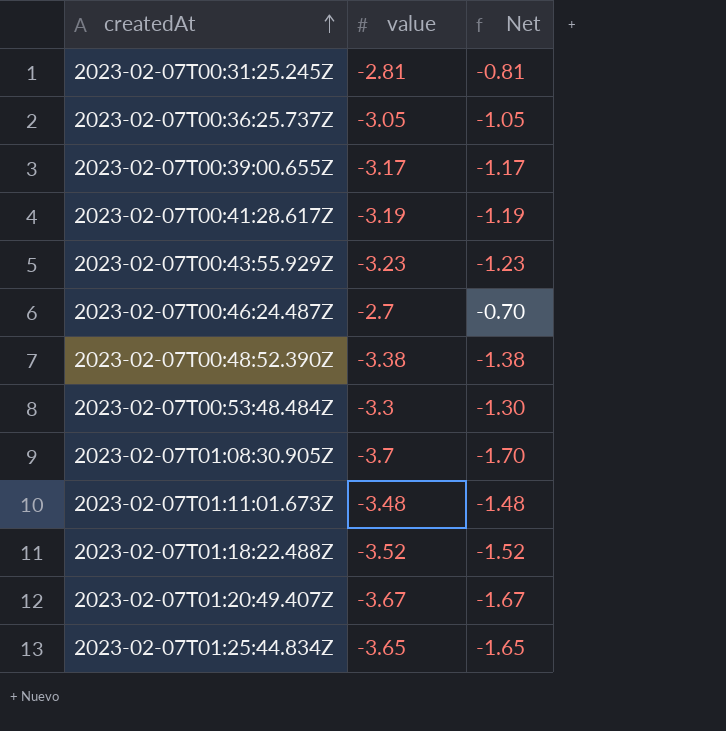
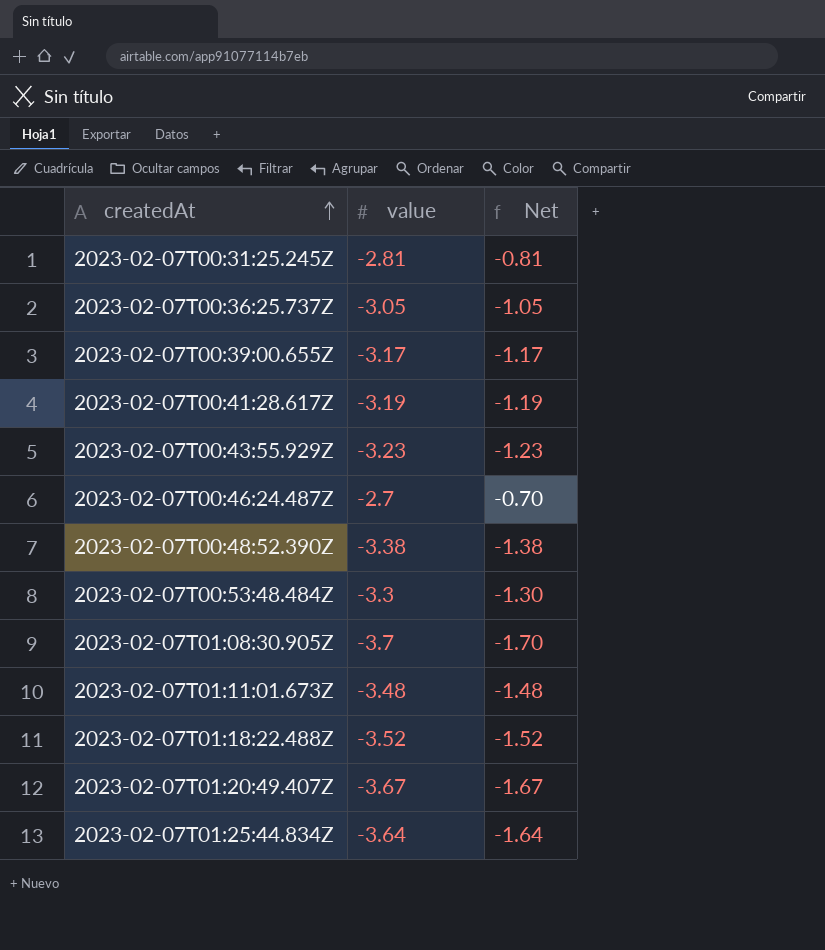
2023-02-07T01:25:44.834Z | value: -3.65 -> -3.64
2023-02-07T01:25:44.834Z | Net: -1.65 -> -1.64

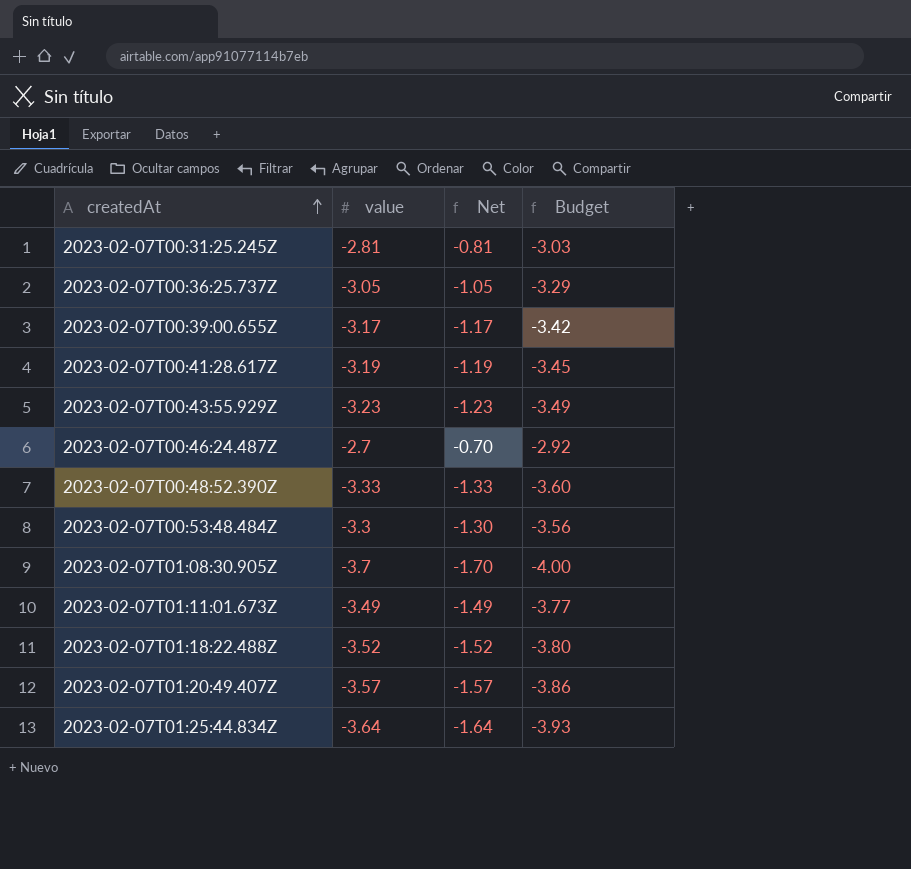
column Budget | formula: none -> [value] * 1.08
2023-02-07T00:48:52.390Z | value: -3.38 -> -3.33
2023-02-07T00:48:52.390Z | Net: -1.38 -> -1.33
2023-02-07T01:11:01.673Z | value: -3.48 -> -3.49
2023-02-07T01:11:01.673Z | Net: -1.48 -> -1.49
2023-02-07T01:20:49.407Z | value: -3.67 -> -3.57
2023-02-07T01:20:49.407Z | Net: -1.67 -> -1.57

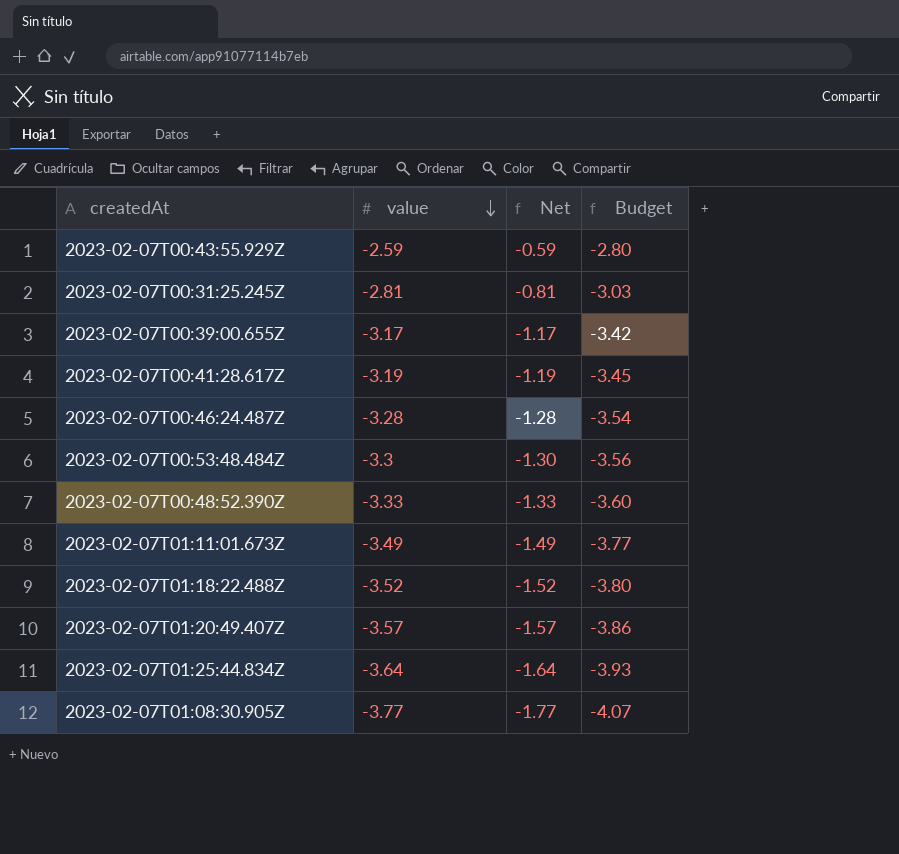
row order: createdAt ascending -> value descending
row 2023-02-07T00:36:25.737Z: -3.05 | -1.05 | -3.29 -> none
2023-02-07T00:43:55.929Z | value: -3.23 -> -2.59
2023-02-07T00:43:55.929Z | Net: -1.23 -> -0.59
2023-02-07T00:43:55.929Z | Budget: -3.49 -> -2.80
2023-02-07T00:46:24.487Z | value: -2.7 -> -3.28
2023-02-07T00:46:24.487Z | Net: -0.70 -> -1.28
2023-02-07T00:46:24.487Z | Budget: -2.92 -> -3.54
2023-02-07T01:08:30.905Z | value: -3.7 -> -3.77
2023-02-07T01:08:30.905Z | Net: -1.70 -> -1.77
2023-02-07T01:08:30.905Z | Budget: -4.00 -> -4.07

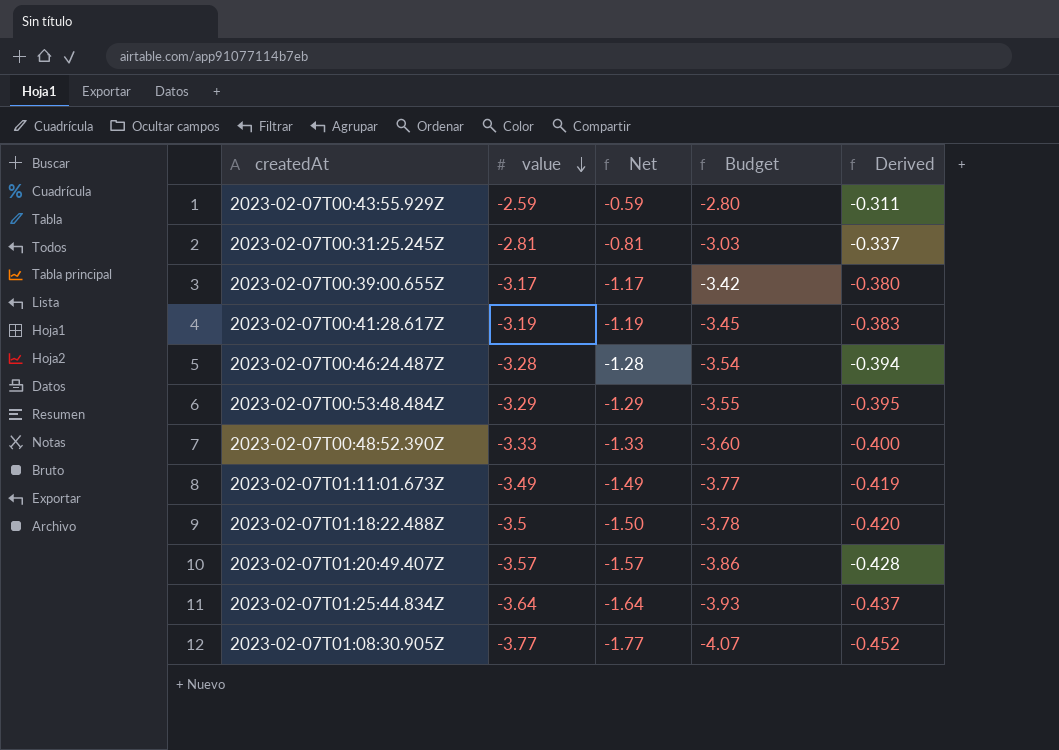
column Derived | formula: none -> [value] * 0.12
2023-02-07T00:53:48.484Z | value: -3.3 -> -3.29
2023-02-07T00:53:48.484Z | Net: -1.30 -> -1.29
2023-02-07T00:53:48.484Z | Budget: -3.56 -> -3.55
2023-02-07T01:18:22.488Z | value: -3.52 -> -3.5
2023-02-07T01:18:22.488Z | Net: -1.52 -> -1.50
2023-02-07T01:18:22.488Z | Budget: -3.80 -> -3.78

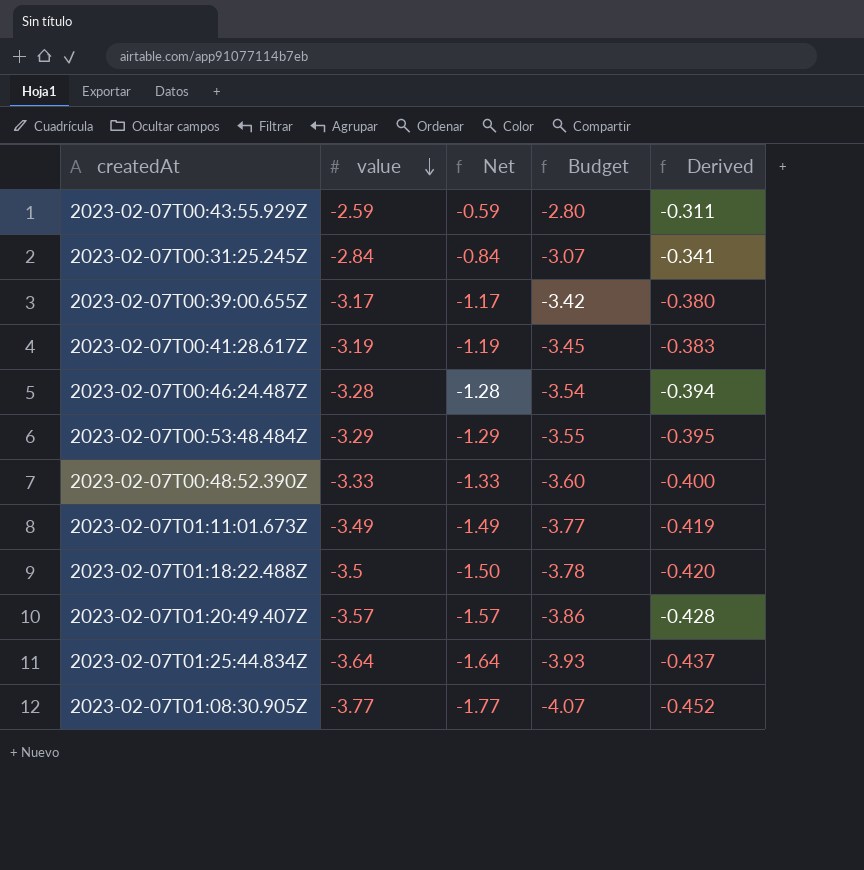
2023-02-07T00:31:25.245Z | value: -2.81 -> -2.84
2023-02-07T00:31:25.245Z | Net: -0.81 -> -0.84
2023-02-07T00:31:25.245Z | Budget: -3.03 -> -3.07
2023-02-07T00:31:25.245Z | Derived: -0.337 -> -0.341

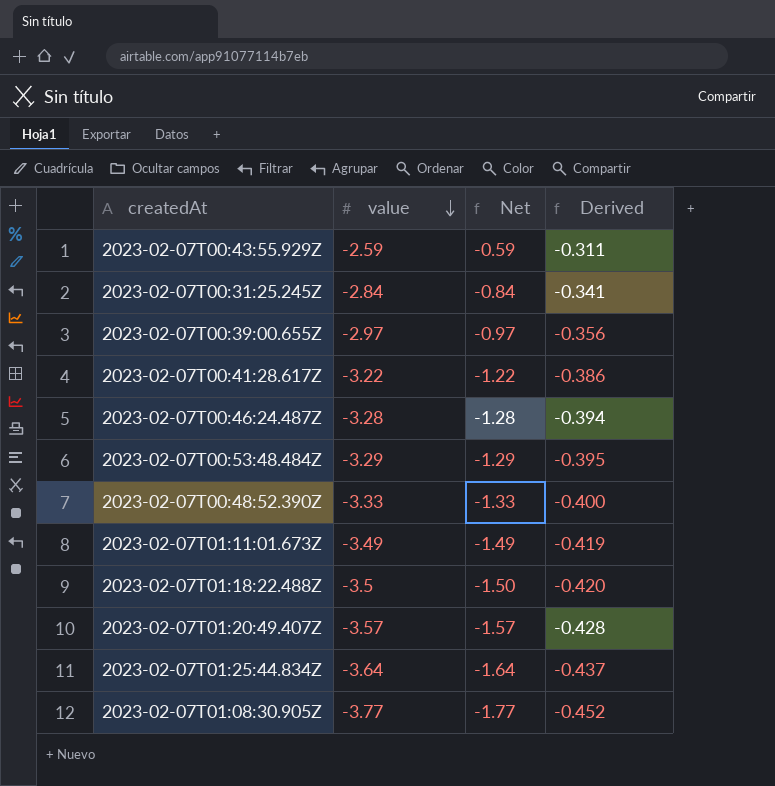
column Budget | formula: [value] * 1.08 -> none
2023-02-07T00:39:00.655Z | value: -3.17 -> -2.97
2023-02-07T00:39:00.655Z | Net: -1.17 -> -0.97
2023-02-07T00:39:00.655Z | Derived: -0.380 -> -0.356
2023-02-07T00:41:28.617Z | value: -3.19 -> -3.22
2023-02-07T00:41:28.617Z | Net: -1.19 -> -1.22
2023-02-07T00:41:28.617Z | Derived: -0.383 -> -0.386

